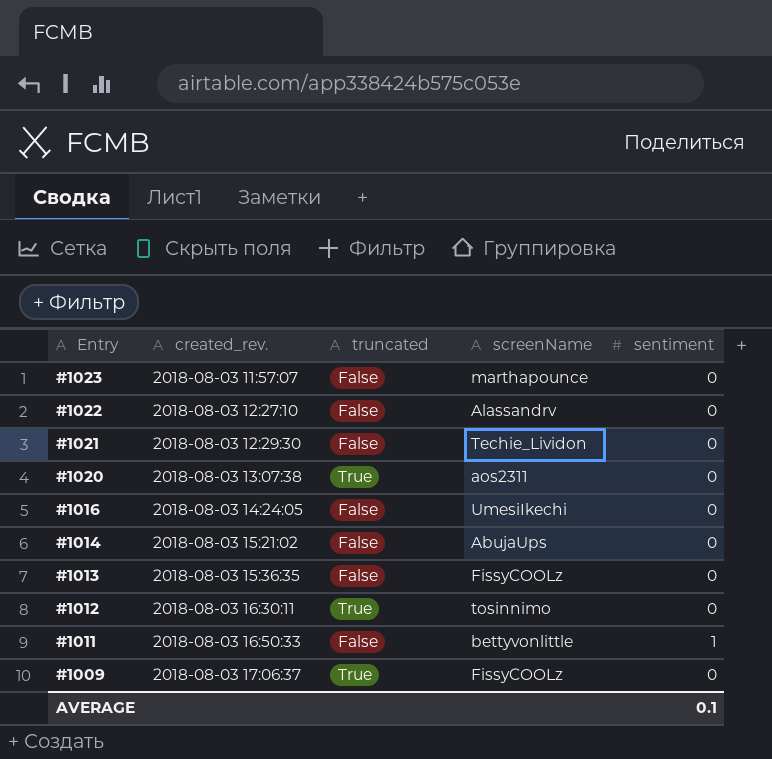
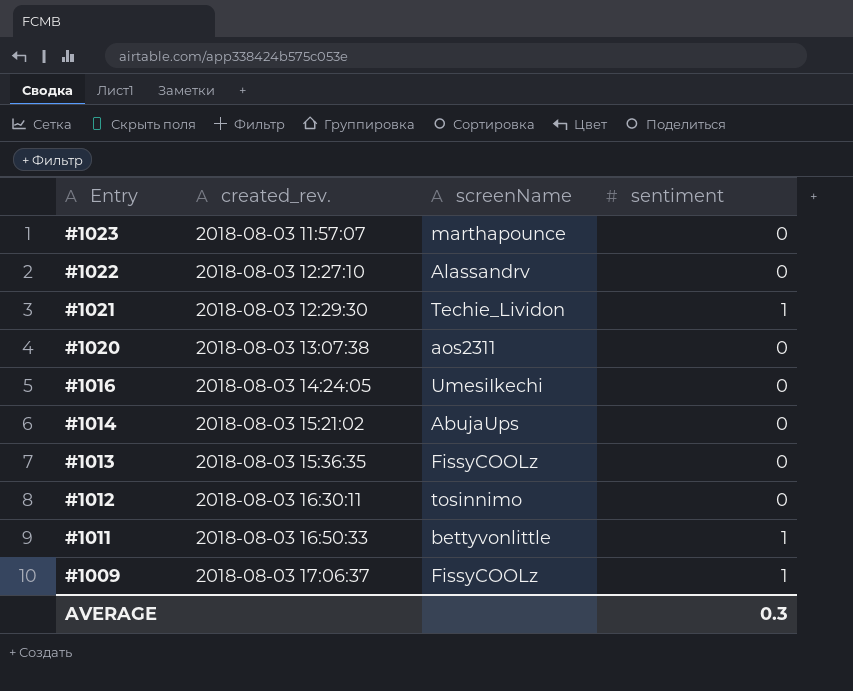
column truncated | position: 3 -> none
#1021 | sentiment: 0 -> 1
#1009 | sentiment: 0 -> 1
AVERAGE | sentiment: 0.1 -> 0.3

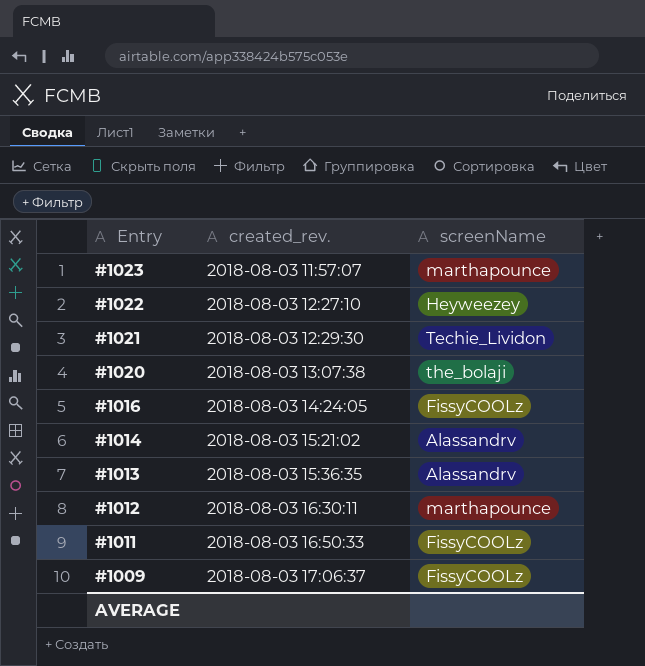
column sentiment | position: 4 -> none
#1022 | screenName: Alassandrv -> Heyweezey
#1020 | screenName: aos2311 -> the_bolaji
#1016 | screenName: UmesiIkechi -> FissyCOOLz
#1014 | screenName: AbujaUps -> Alassandrv
#1013 | screenName: FissyCOOLz -> Alassandrv
#1012 | screenName: tosinnimo -> marthapounce
#1011 | screenName: bettyvonlittle -> FissyCOOLz

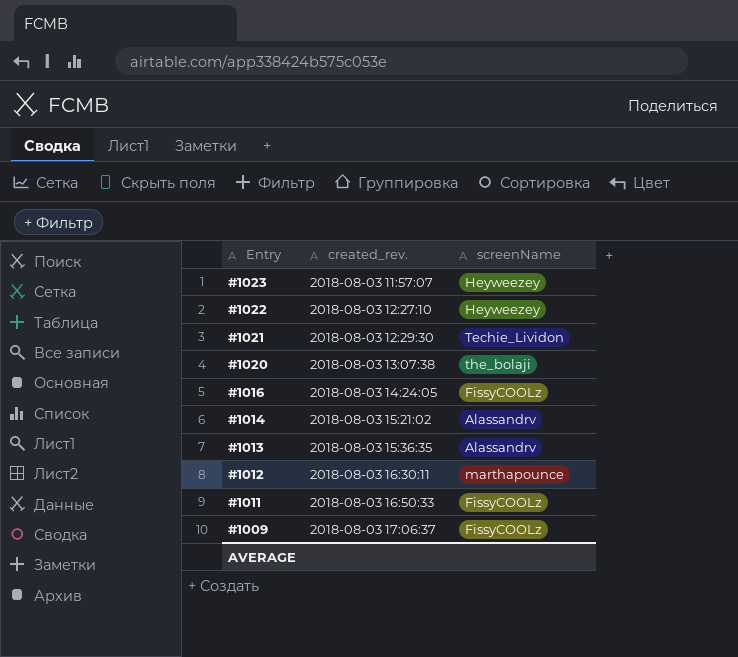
#1023 | screenName: marthapounce -> Heyweezey

